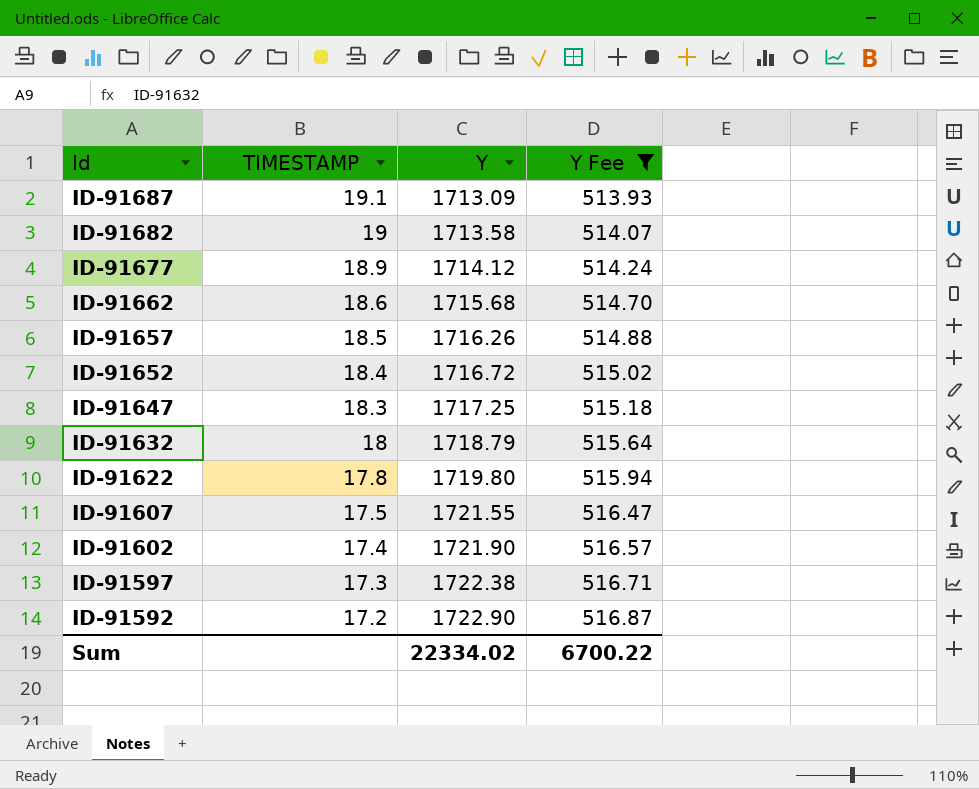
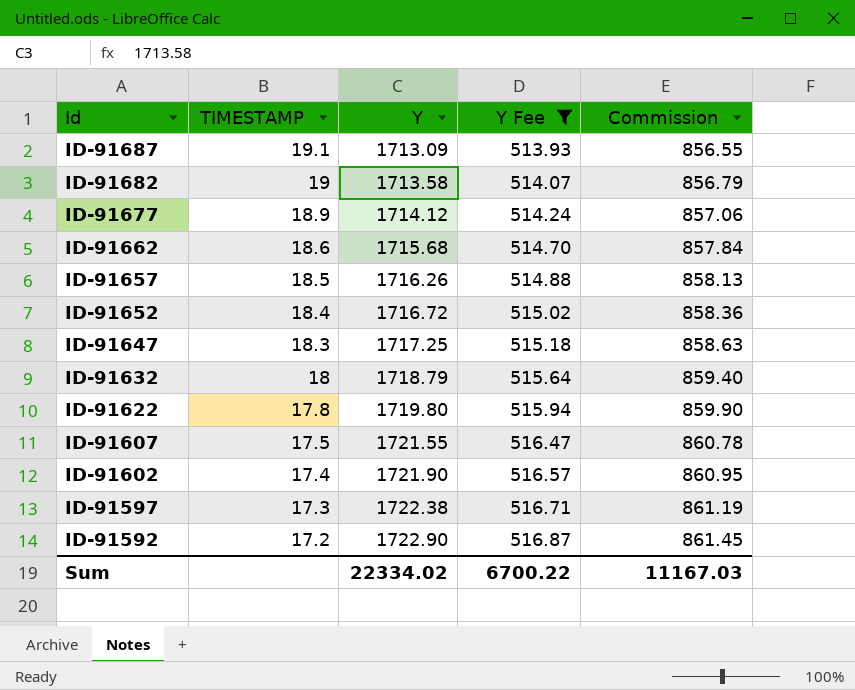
column Commission | formula: none -> [Y] * 0.5

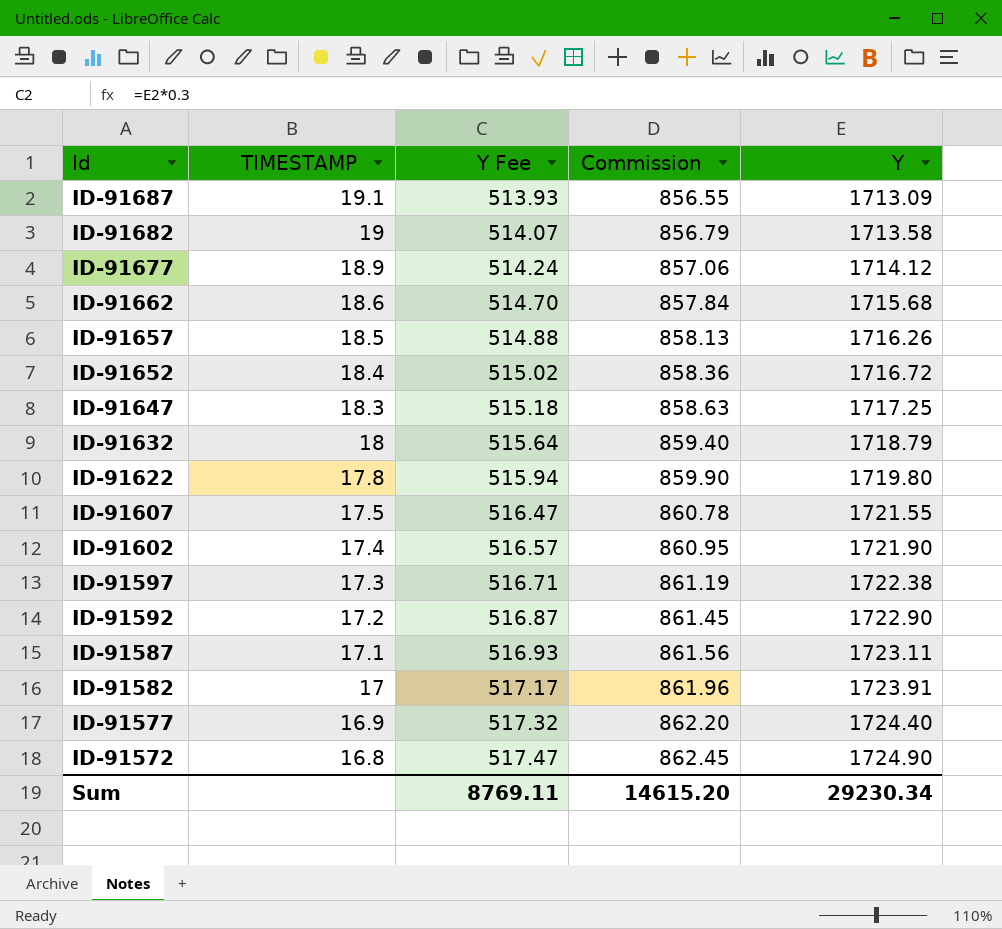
filter: Y Fee <= 516.87 -> none
column Y | position: 3 -> 5
Sum | Y Fee: 6700.22 -> 8769.11
Sum | Commission: 11167.03 -> 14615.20
Sum | Y: 22334.02 -> 29230.34

